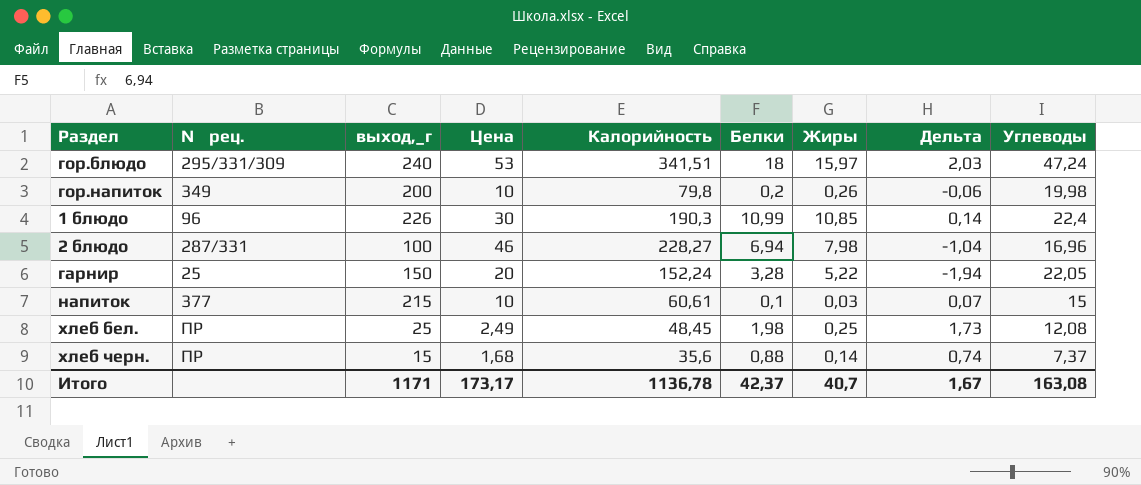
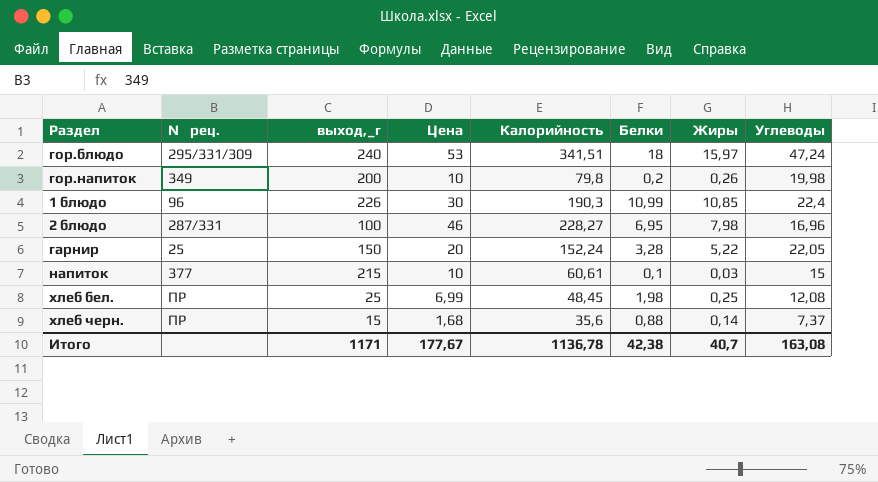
column Дельта | formula: [Белки] - [Жиры] -> none
2 блюдо | Белки: 6,94 -> 6,95
хлеб бел. | Цена: 2,49 -> 6,99
Итого | Цена: 173,17 -> 177,67
Итого | Белки: 42,37 -> 42,38

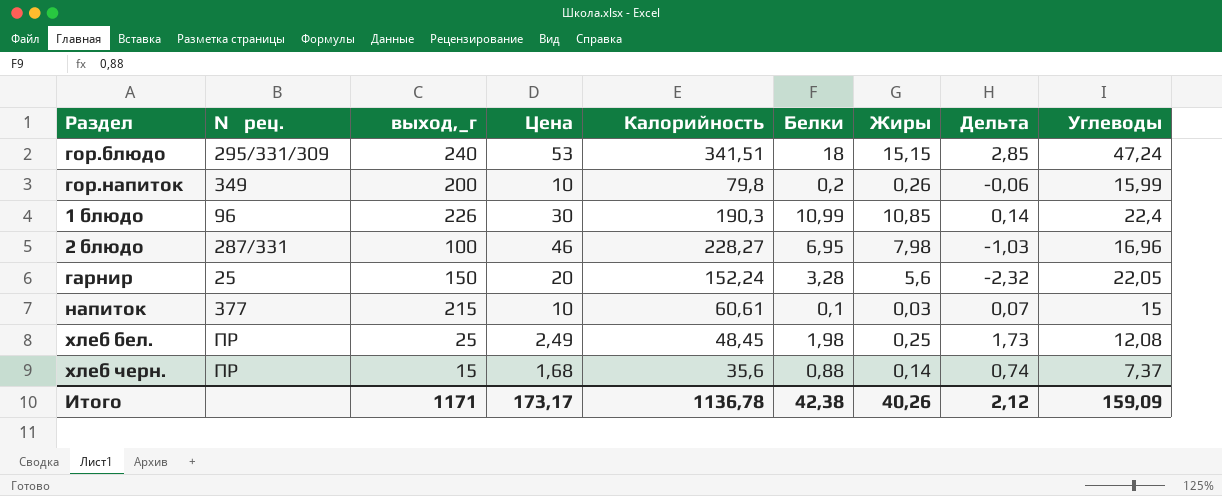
column Дельта | formula: none -> [Белки] - [Жиры]
гор.блюдо | Жиры: 15,97 -> 15,15
гор.напиток | Углеводы: 19,98 -> 15,99
гарнир | Жиры: 5,22 -> 5,6
хлеб бел. | Цена: 6,99 -> 2,49
Итого | Цена: 177,67 -> 173,17
Итого | Жиры: 40,7 -> 40,26
Итого | Углеводы: 163,08 -> 159,09

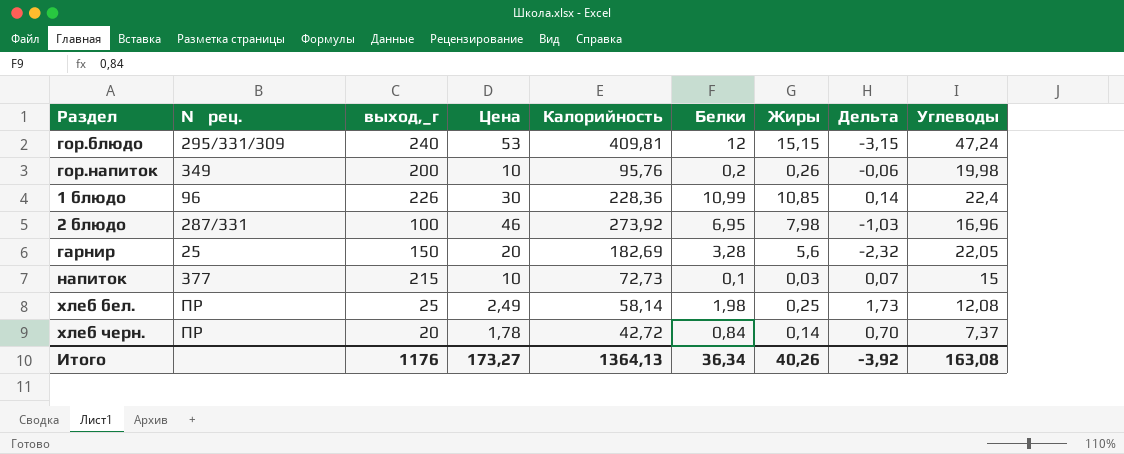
гор.блюдо | Калорийность: 341,51 -> 409,81
гор.блюдо | Белки: 18 -> 12
гор.блюдо | Дельта: 2,85 -> -3,15
гор.напиток | Калорийность: 79,8 -> 95,76
гор.напиток | Углеводы: 15,99 -> 19,98
1 блюдо | Калорийность: 190,3 -> 228,36
2 блюдо | Калорийность: 228,27 -> 273,92
гарнир | Калорийность: 152,24 -> 182,69
напиток | Калорийность: 60,61 -> 72,73
хлеб бел. | Калорийность: 48,45 -> 58,14
хлеб черн. | выход,_г: 15 -> 20
хлеб черн. | Цена: 1,68 -> 1,78
хлеб черн. | Калорийность: 35,6 -> 42,72
хлеб черн. | Белки: 0,88 -> 0,84
хлеб черн. | Дельта: 0,74 -> 0,70
Итого | выход,_г: 1171 -> 1176
Итого | Цена: 173,17 -> 173,27
Итого | Калорийность: 1136,78 -> 1364,13
Итого | Белки: 42,38 -> 36,34
Итого | Дельта: 2,12 -> -3,92
Итого | Углеводы: 159,09 -> 163,08

